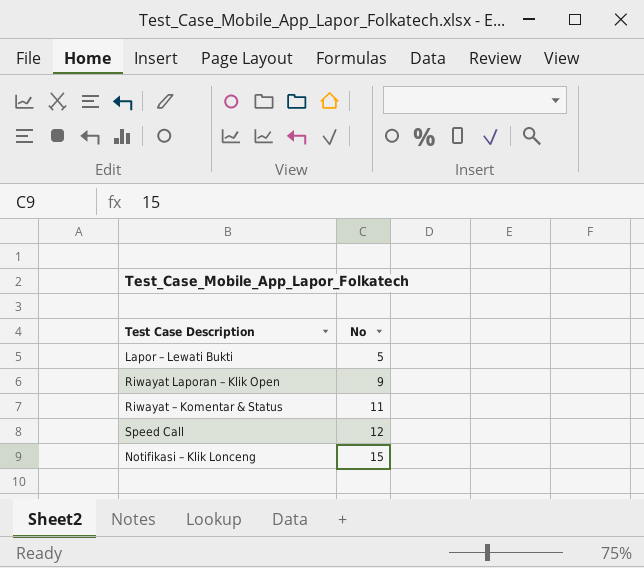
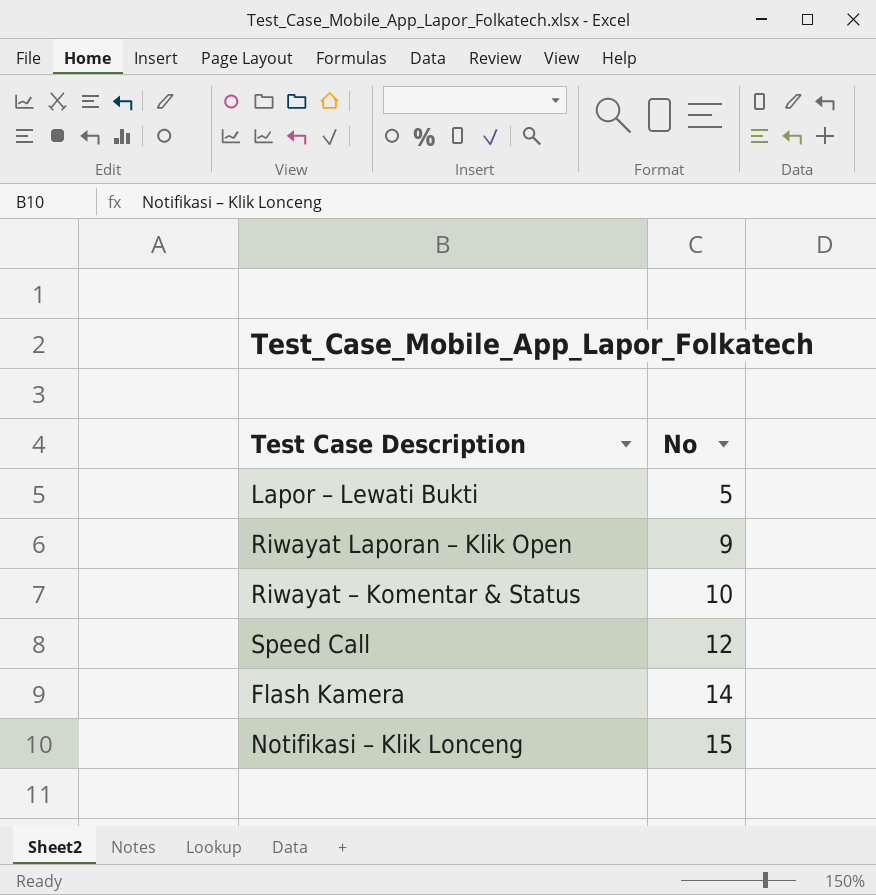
Riwayat – Komentar & Status | No: 11 -> 10
row Flash Kamera: none -> 14

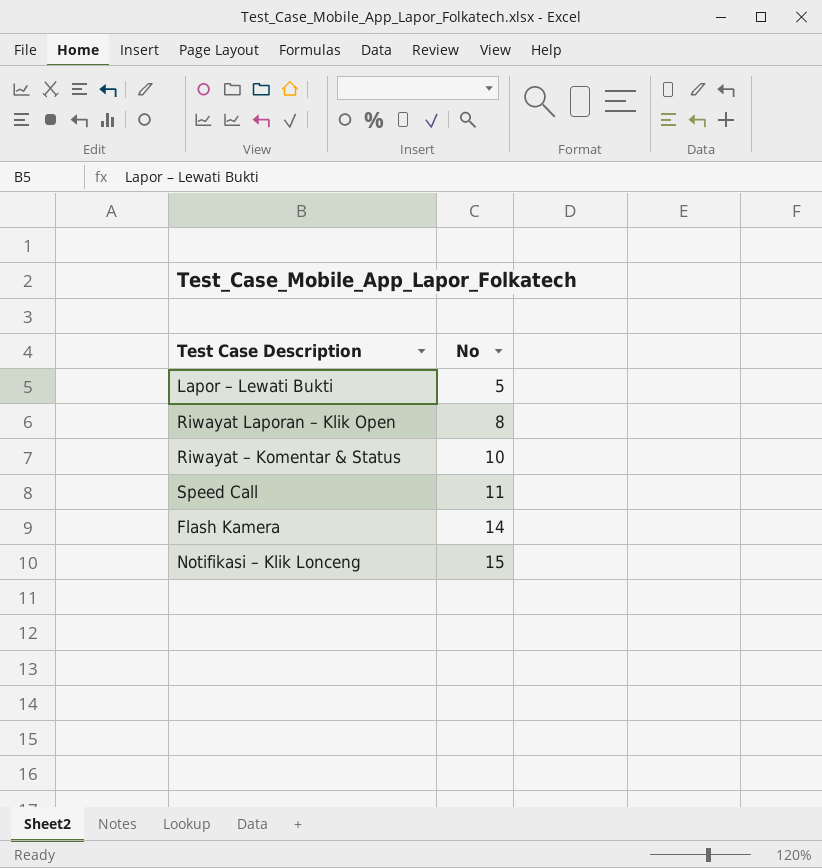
Riwayat Laporan – Klik Open | No: 9 -> 8
Speed Call | No: 12 -> 11

